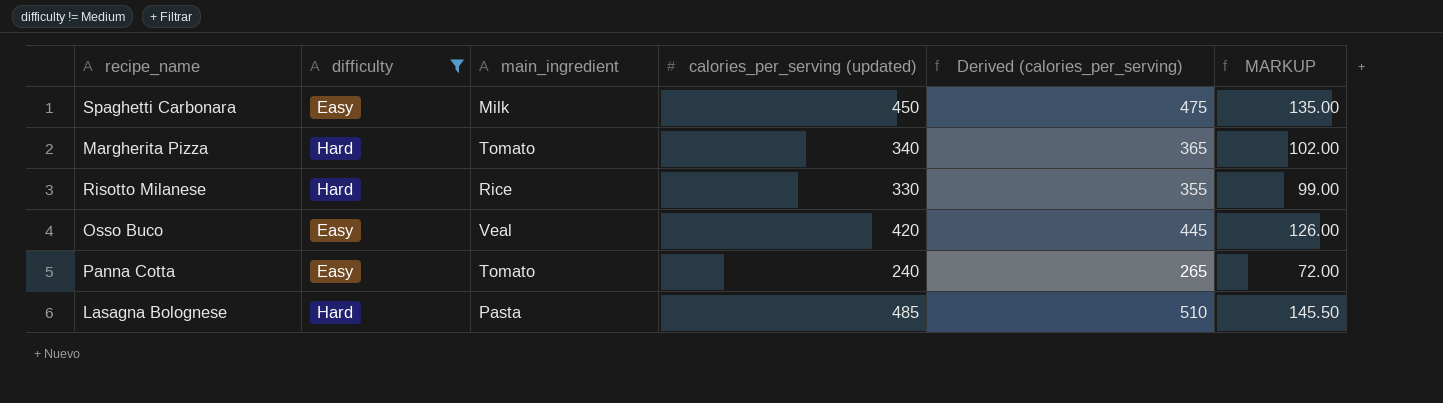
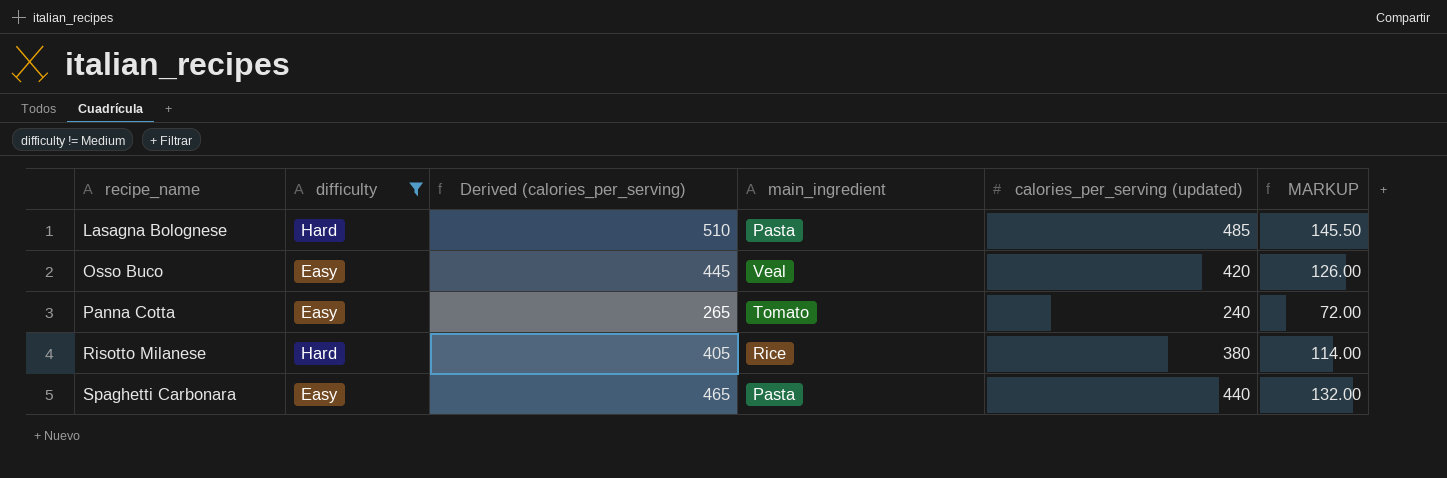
row order: none -> recipe_name ascending
column Derived (calories_per_serving) | position: 5 -> 3
row Margherita Pizza: Hard | Tomato | 340 | 365 | 102.00 -> none
Risotto Milanese | Derived (calories_per_serving): 355 -> 405
Risotto Milanese | calories_per_serving (updated): 330 -> 380
Risotto Milanese | MARKUP: 99.00 -> 114.00
Spaghetti Carbonara | Derived (calories_per_serving): 475 -> 465
Spaghetti Carbonara | main_ingredient: Milk -> Pasta
Spaghetti Carbonara | calories_per_serving (updated): 450 -> 440
Spaghetti Carbonara | MARKUP: 135.00 -> 132.00

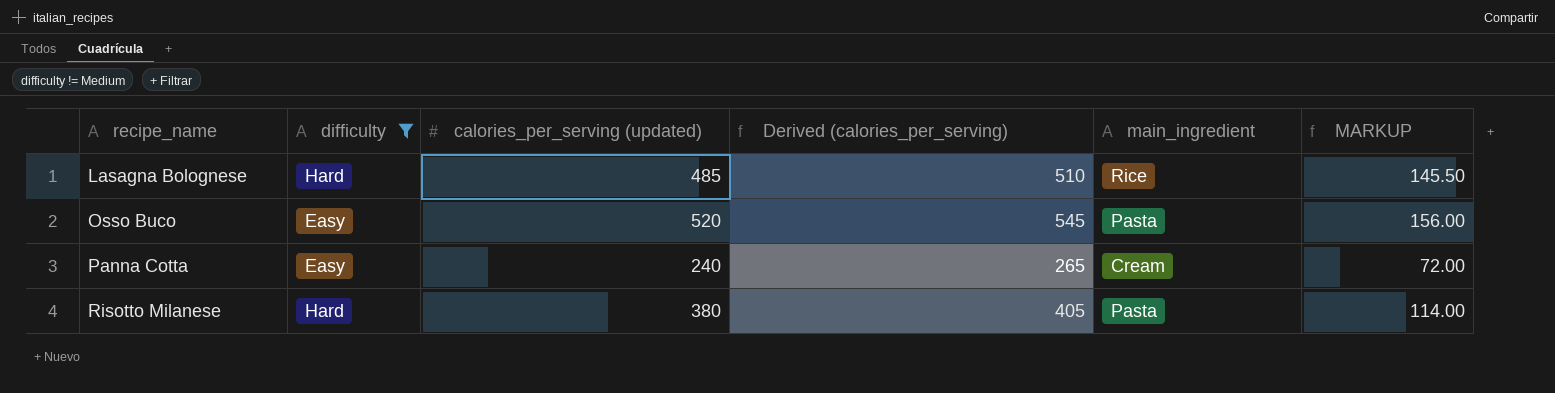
column calories_per_serving (updated) | position: 5 -> 3
row Spaghetti Carbonara: Easy | 465 | Pasta | 440 | 132.00 -> none
Lasagna Bolognese | main_ingredient: Pasta -> Rice
Osso Buco | calories_per_serving (updated): 420 -> 520
Osso Buco | Derived (calories_per_serving): 445 -> 545
Osso Buco | main_ingredient: Veal -> Pasta
Osso Buco | MARKUP: 126.00 -> 156.00
Panna Cotta | main_ingredient: Tomato -> Cream
Risotto Milanese | main_ingredient: Rice -> Pasta

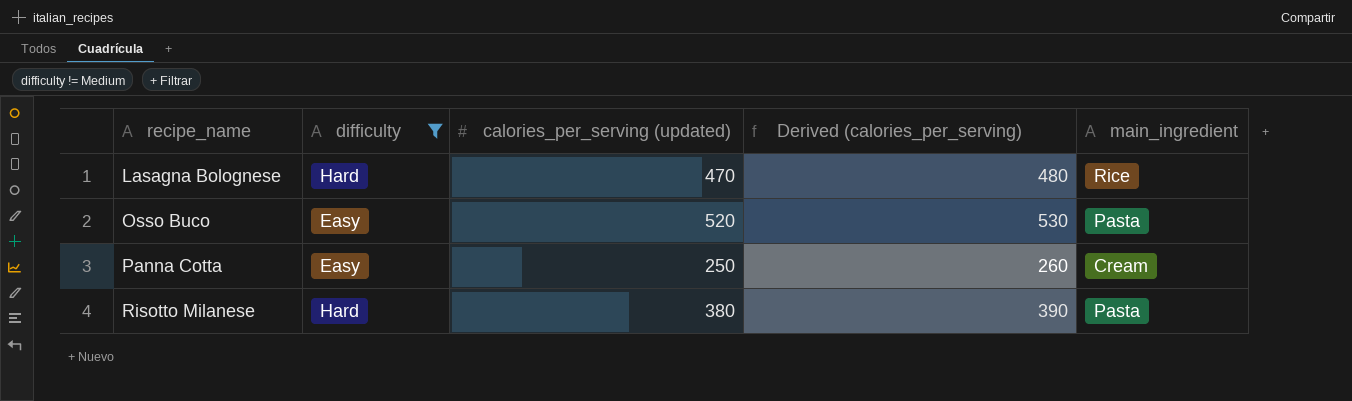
column MARKUP | formula: [calories_per_serving (updated)] * 0.3 -> none
column Derived (calories_per_serving) | formula: [calories_per_serving (updated)] + 25 -> [calories_per_serving (updated)] + 10
Lasagna Bolognese | calories_per_serving (updated): 485 -> 470
Panna Cotta | calories_per_serving (updated): 240 -> 250

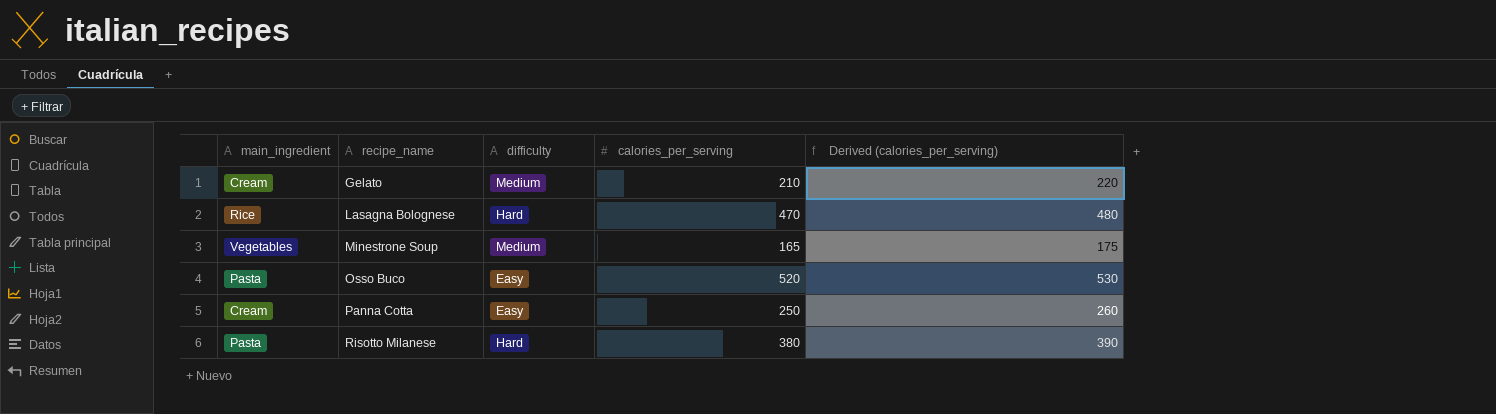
filter: difficulty != Medium -> none
column main_ingredient | position: 5 -> 1
column name: calories_per_serving (updated) -> calories_per_serving

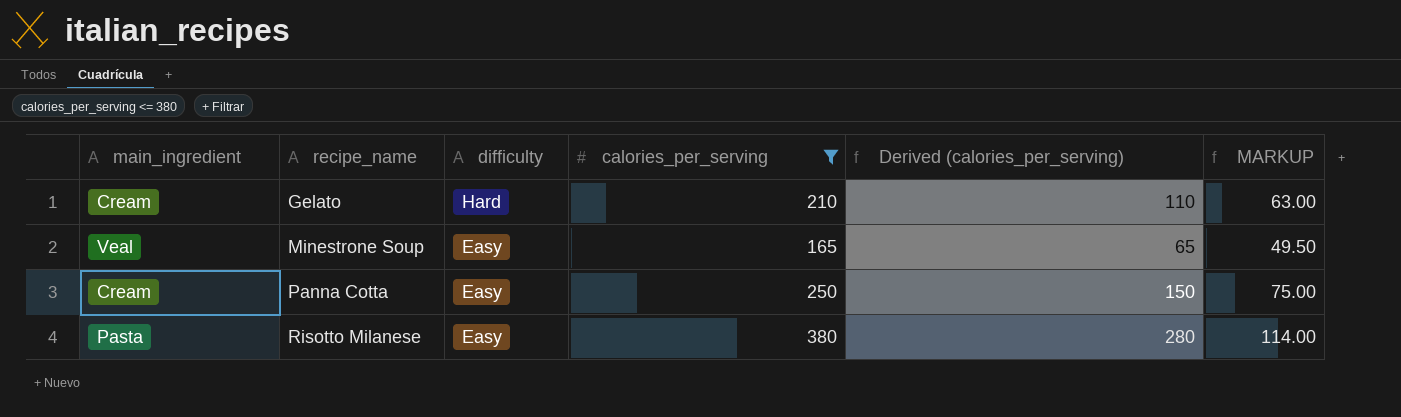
filter: none -> calories_per_serving <= 380
column Derived (calories_per_serving) | formula: [calories_per_serving] + 10 -> [calories_per_serving] - 100
column MARKUP | formula: none -> [calories_per_serving] * 0.3
Gelato | difficulty: Medium -> Hard
Minestrone Soup | main_ingredient: Vegetables -> Veal
Minestrone Soup | difficulty: Medium -> Easy
Risotto Milanese | difficulty: Hard -> Easy

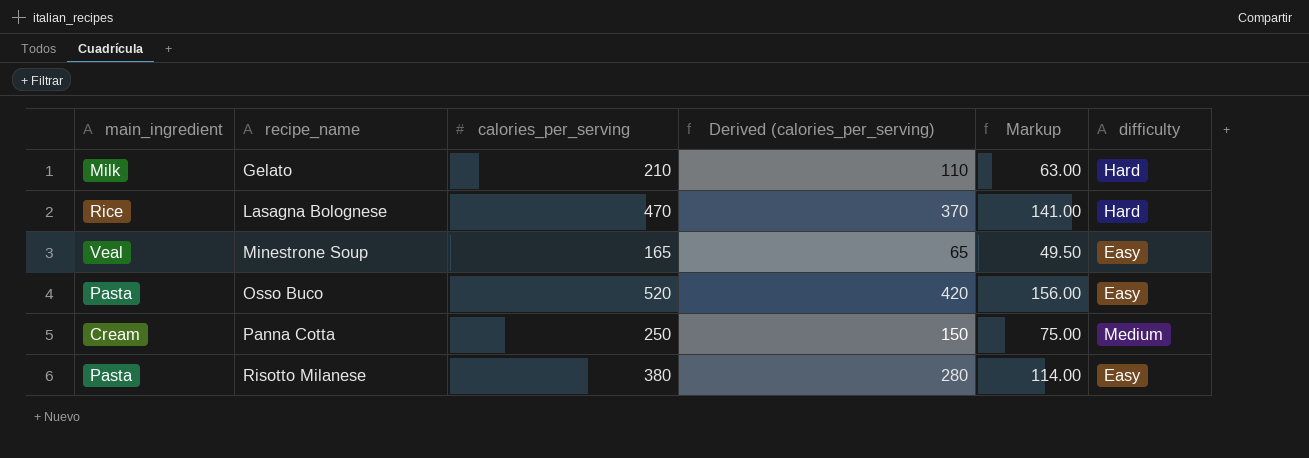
filter: calories_per_serving <= 380 -> none
column name: MARKUP -> Markup
column difficulty | position: 3 -> 6
Gelato | main_ingredient: Cream -> Milk
Panna Cotta | difficulty: Easy -> Medium

